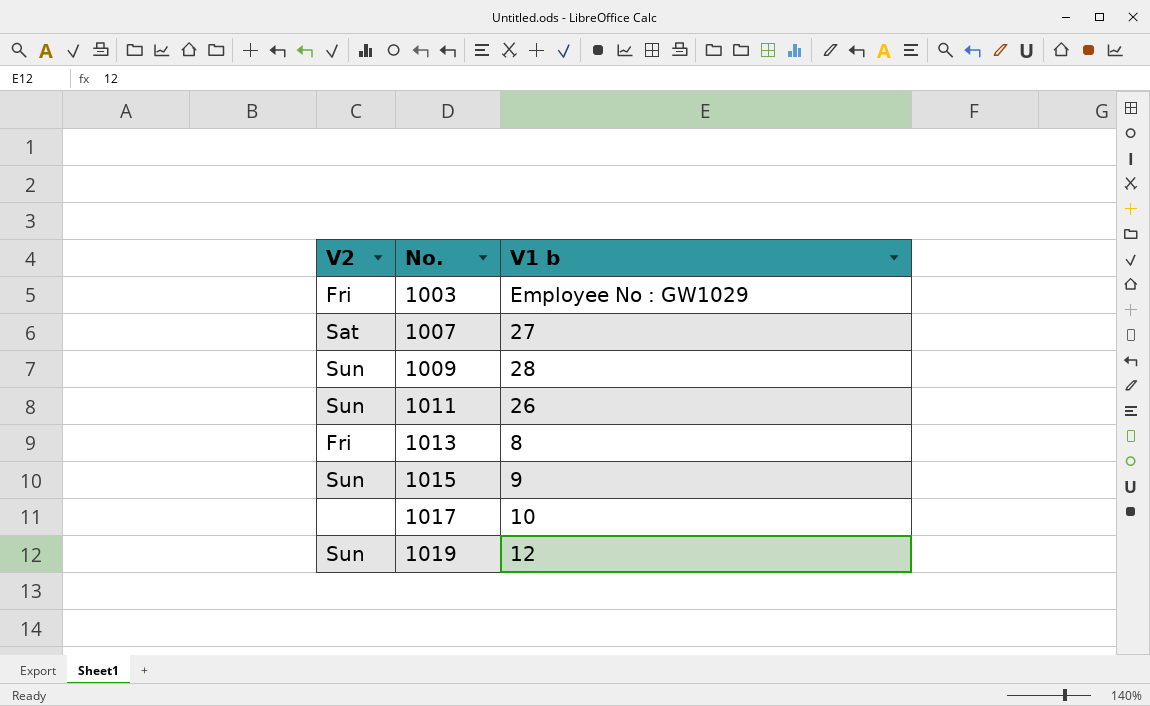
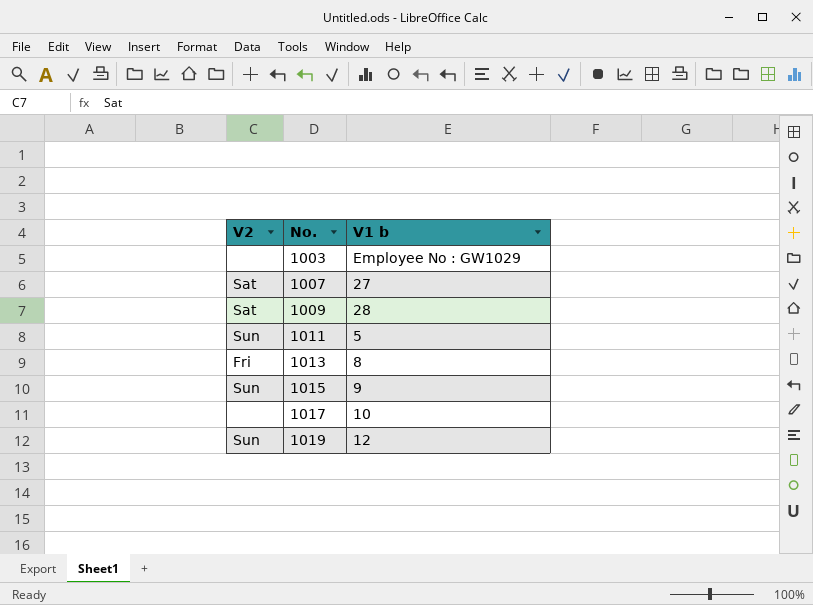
1003 | V2: Fri -> none
1009 | V2: Sun -> Sat
1011 | V1 b: 26 -> 5

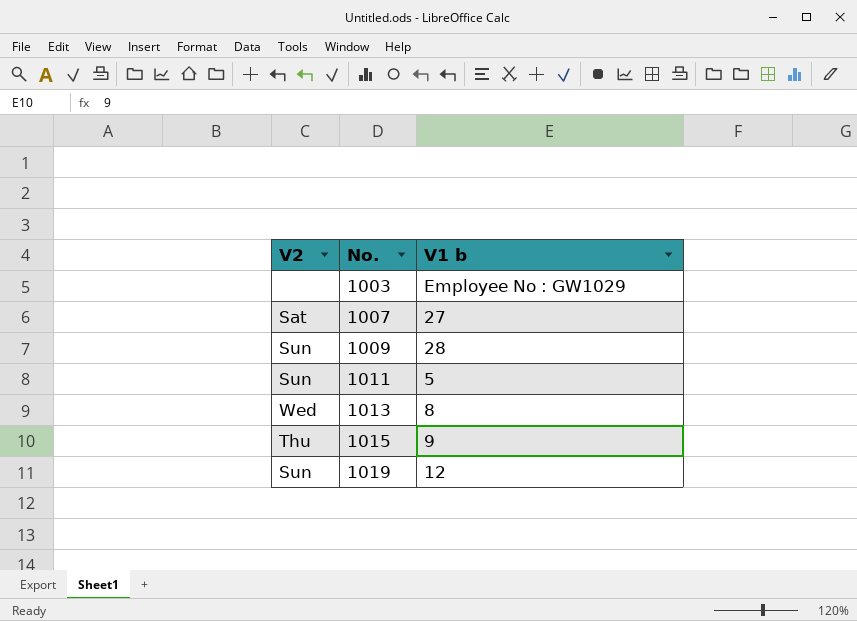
row 1017: none | 10 -> none
1009 | V2: Sat -> Sun
1013 | V2: Fri -> Wed
1015 | V2: Sun -> Thu

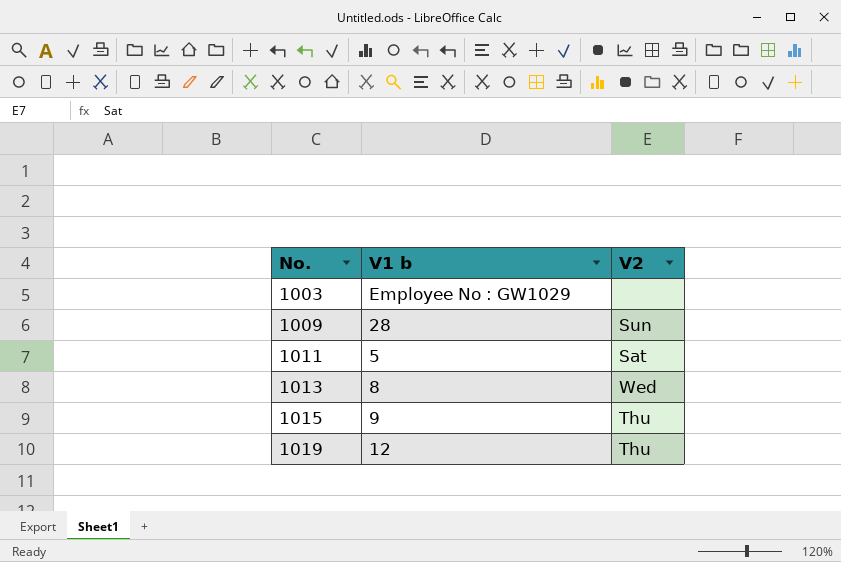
column V2 | position: 1 -> 3
row 1007: Sat | 27 -> none
1011 | V2: Sun -> Sat
1019 | V2: Sun -> Thu

